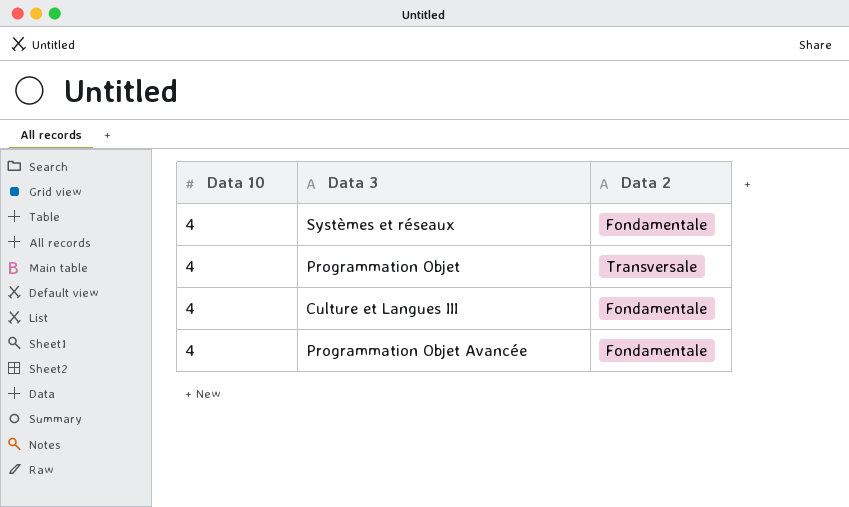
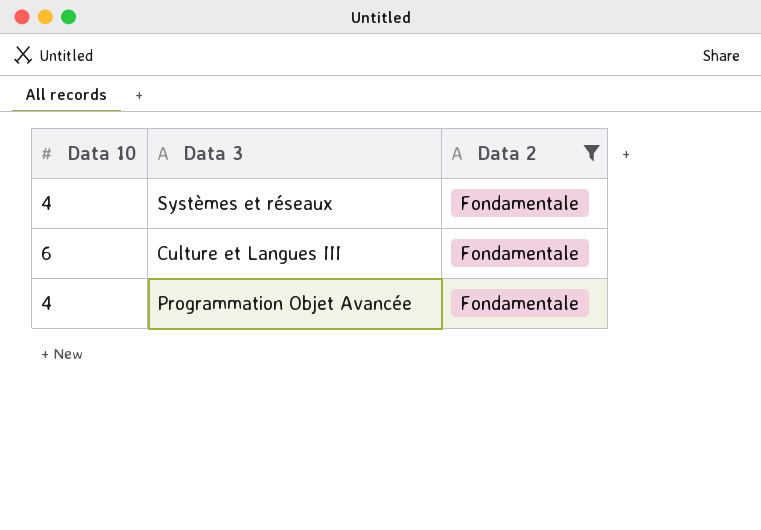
filter: none -> Data 2 = Fondamentale
Culture et Langues III | Data 10: 4 -> 6

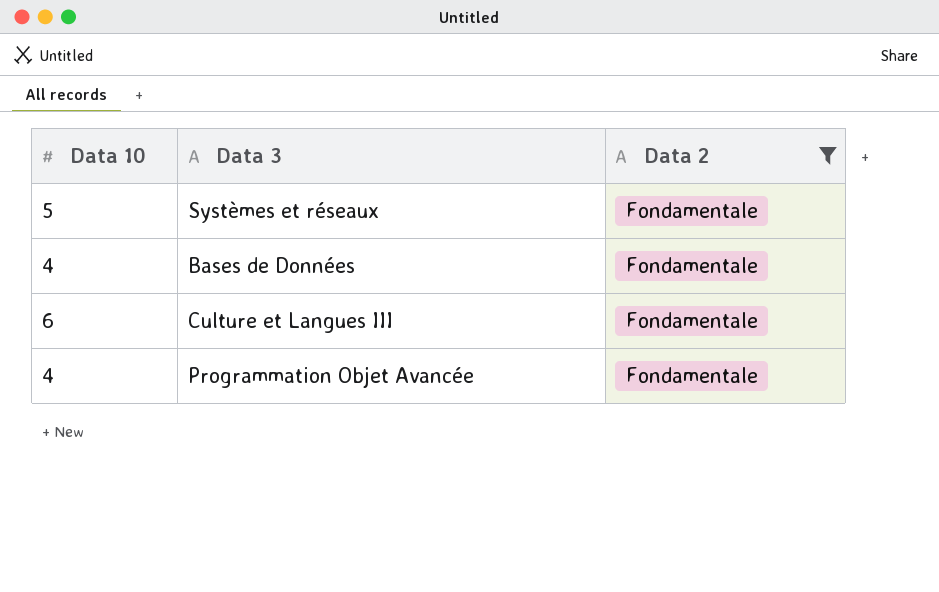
Systèmes et réseaux | Data 10: 4 -> 5
row Bases de Données: none -> 4 | Fondamentale

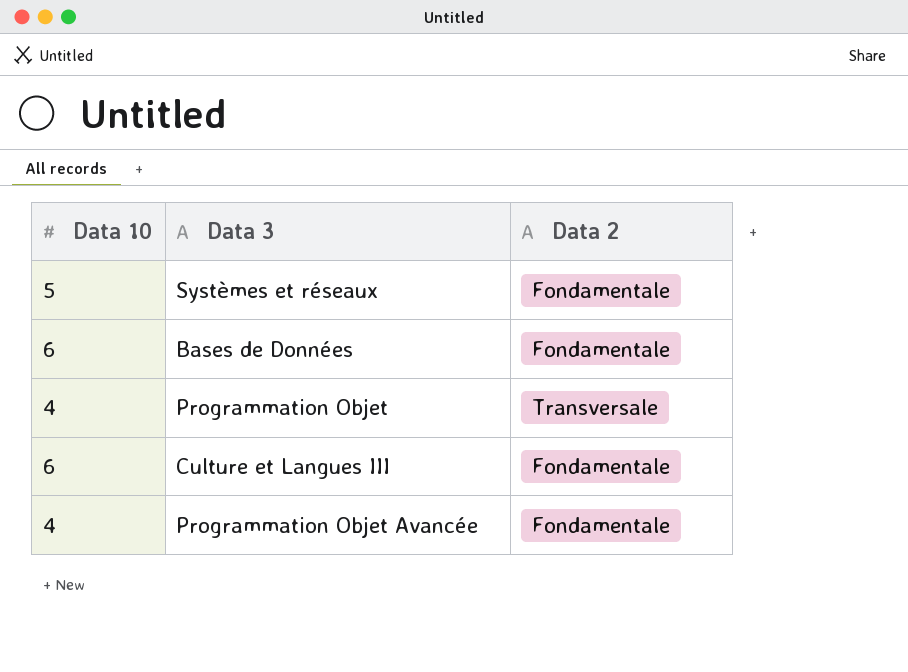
filter: Data 2 = Fondamentale -> none
Bases de Données | Data 10: 4 -> 6

